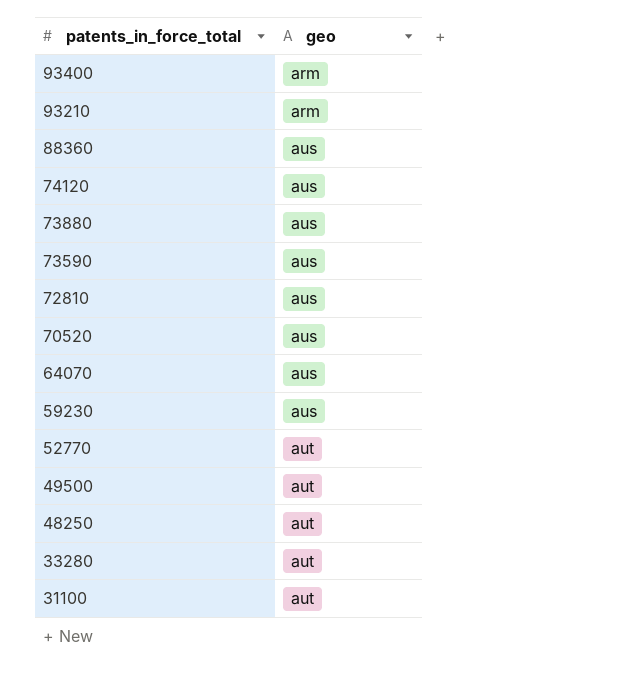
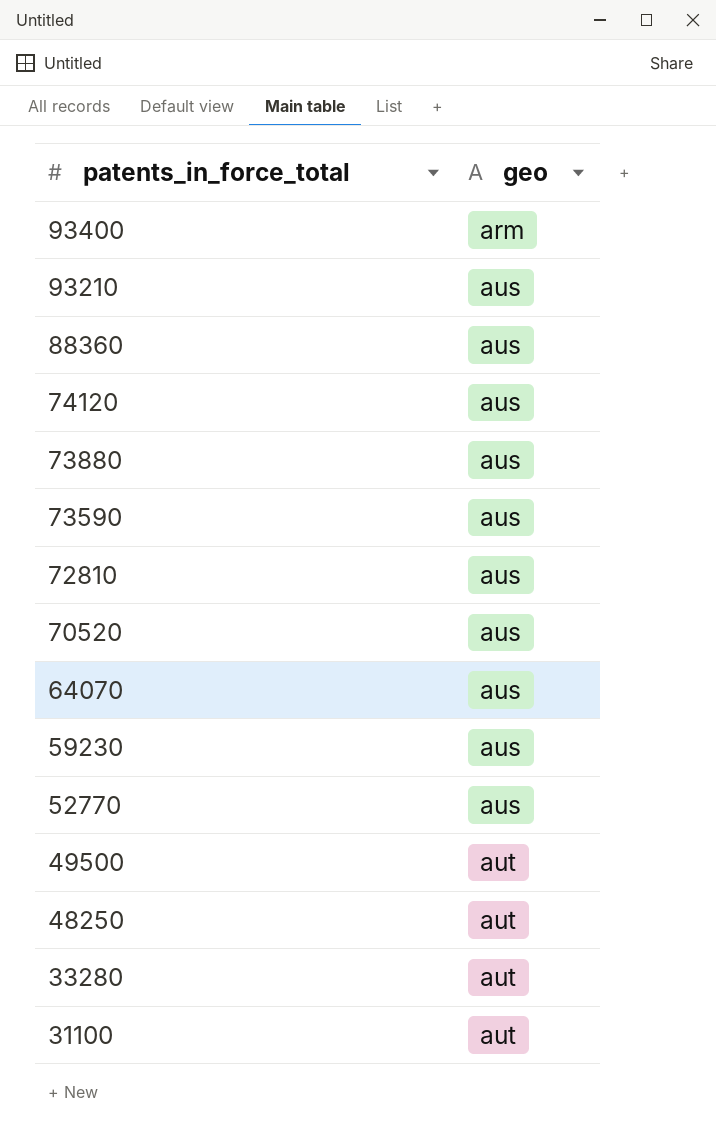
93210 | geo: arm -> aus
52770 | geo: aut -> aus

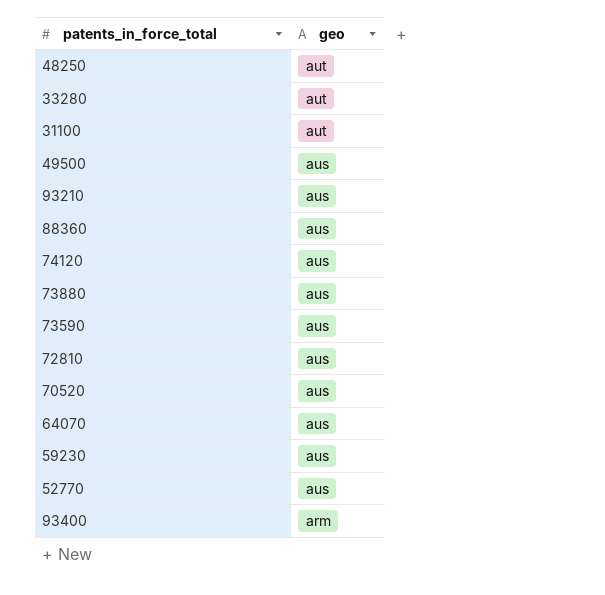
row order: patents_in_force_total descending -> geo descending
49500 | geo: aut -> aus

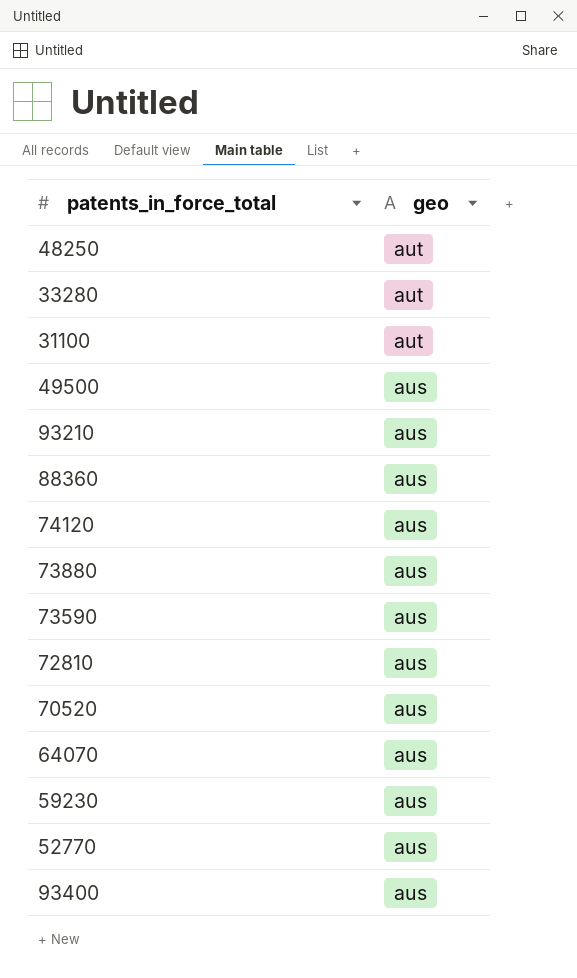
93400 | geo: arm -> aus

